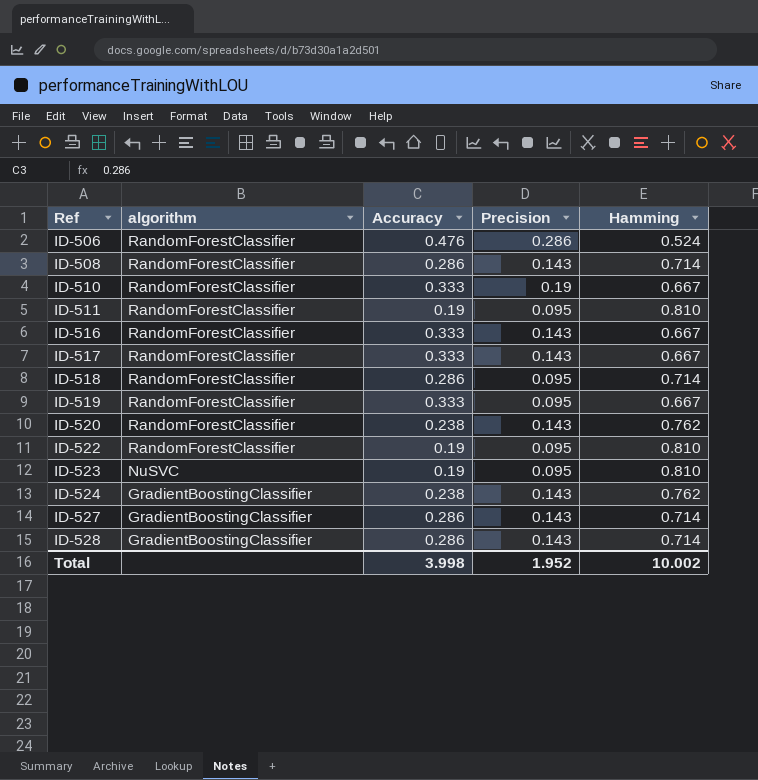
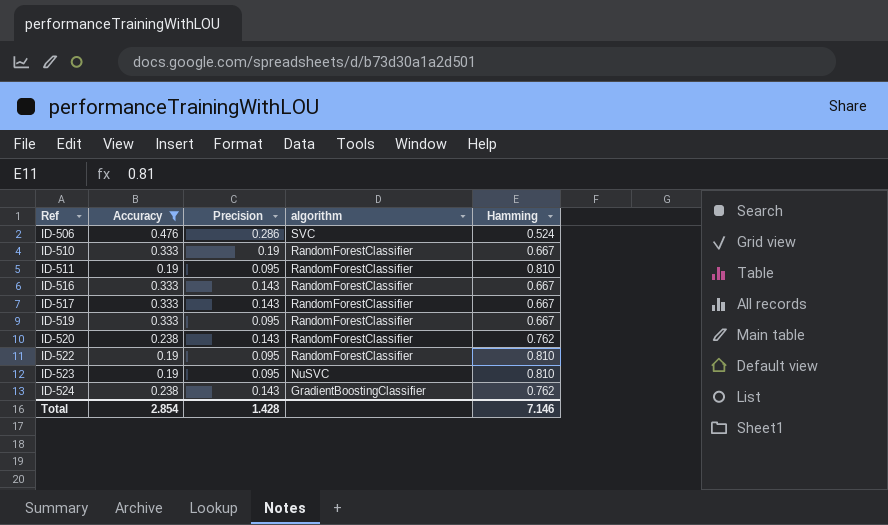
filter: none -> Accuracy != 0.286
column algorithm | position: 2 -> 4
ID-506 | algorithm: RandomForestClassifier -> SVC
Total | Accuracy: 3.998 -> 2.854
Total | Precision: 1.952 -> 1.428
Total | Hamming: 10.002 -> 7.146

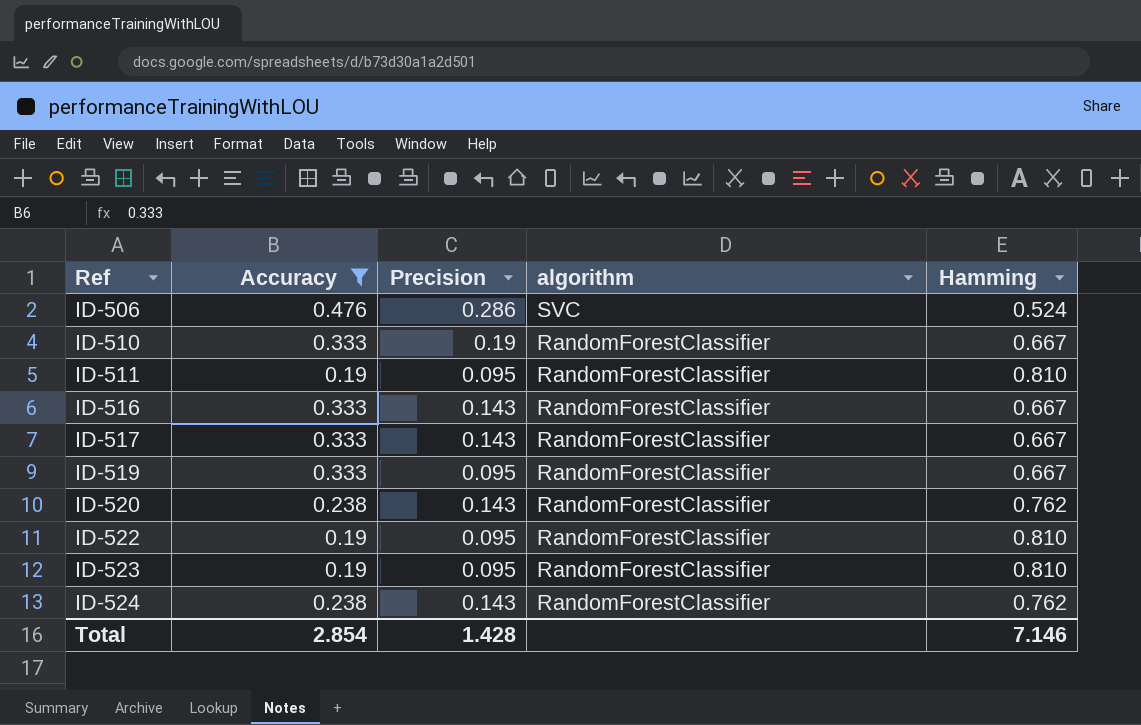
ID-523 | algorithm: NuSVC -> RandomForestClassifier
ID-524 | algorithm: GradientBoostingClassifier -> RandomForestClassifier

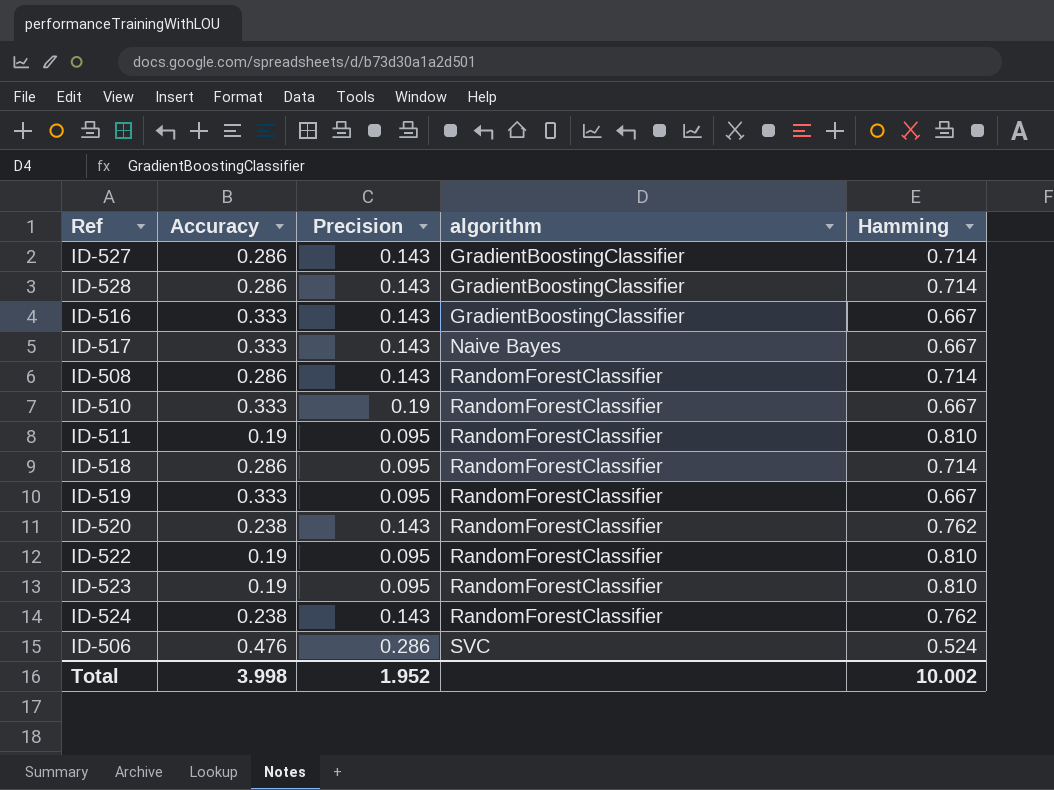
filter: Accuracy != 0.286 -> none
row order: Ref ascending -> algorithm ascending
ID-516 | algorithm: RandomForestClassifier -> GradientBoostingClassifier
ID-517 | algorithm: RandomForestClassifier -> Naive Bayes
Total | Accuracy: 2.854 -> 3.998
Total | Precision: 1.428 -> 1.952
Total | Hamming: 7.146 -> 10.002

